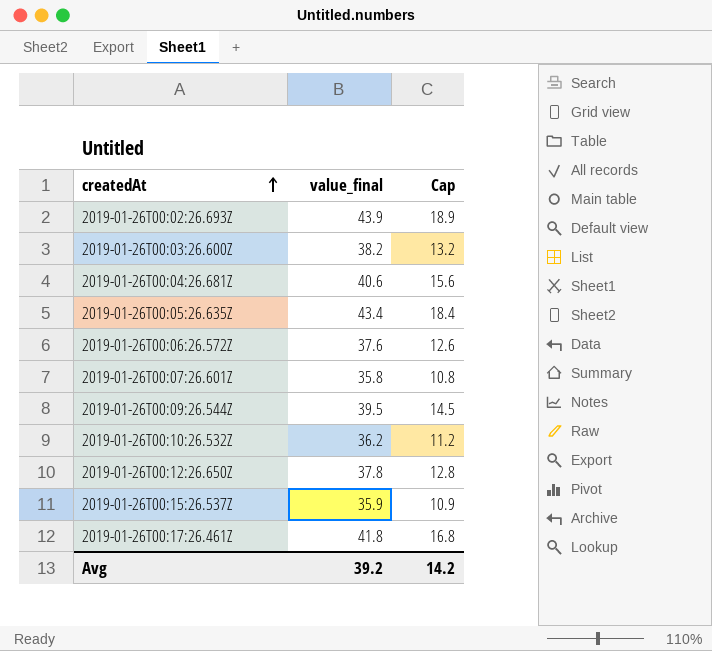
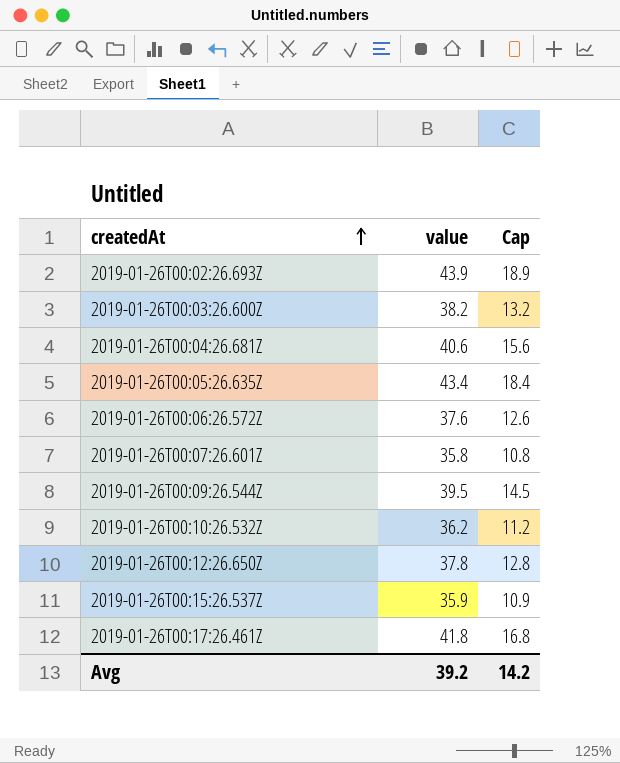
column name: value_final -> value

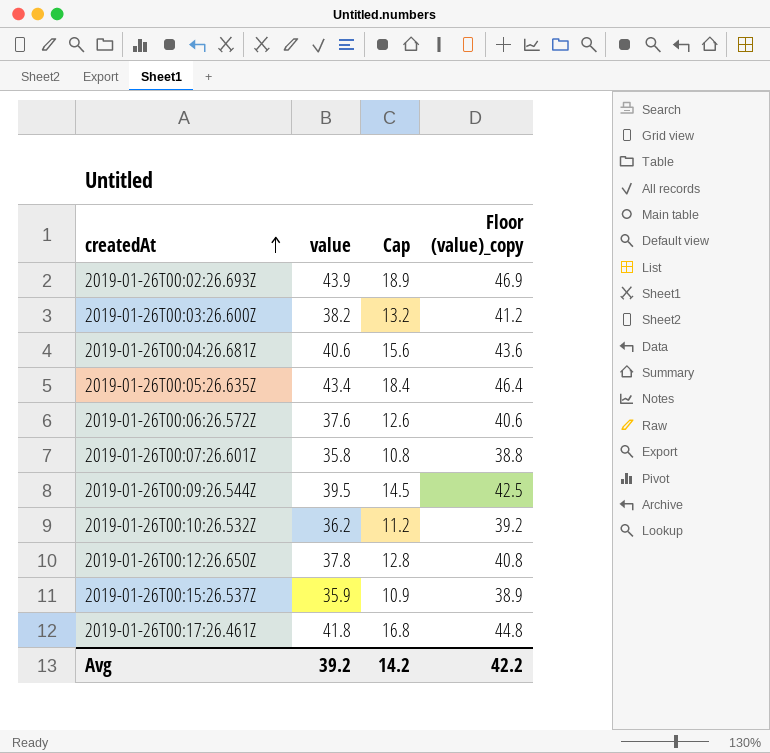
column Floor (value)_copy | formula: none -> [value] + 3

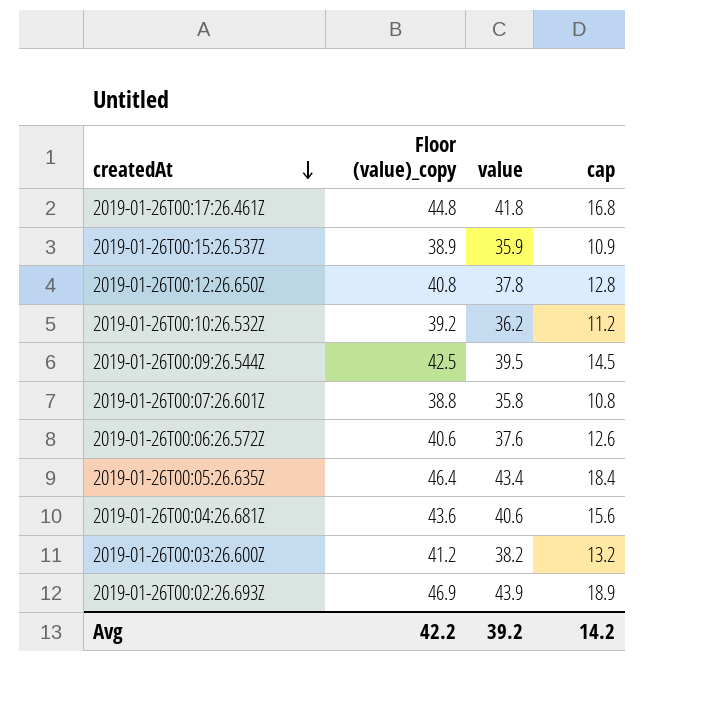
row order: createdAt ascending -> createdAt descending
column Floor (value)_copy | position: 4 -> 2
column name: Cap -> cap

